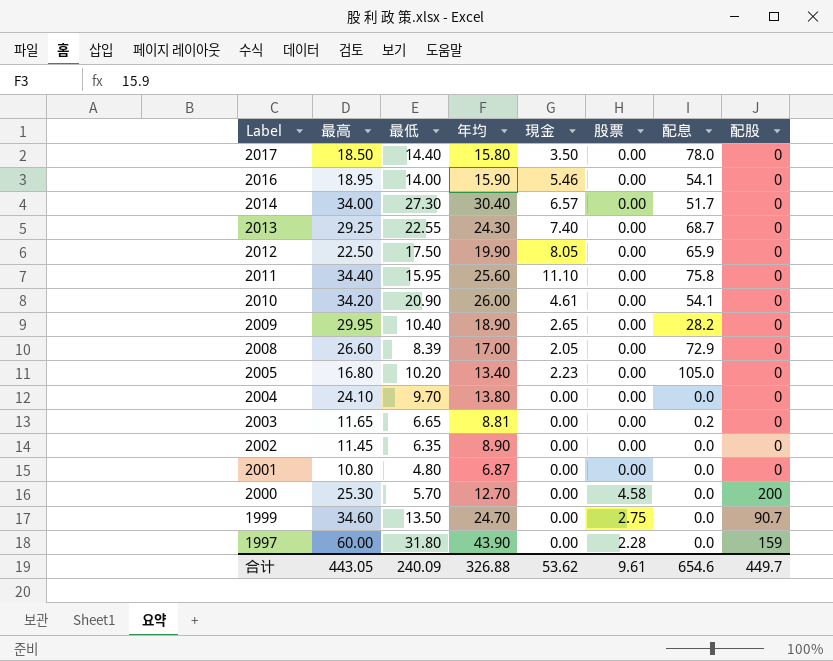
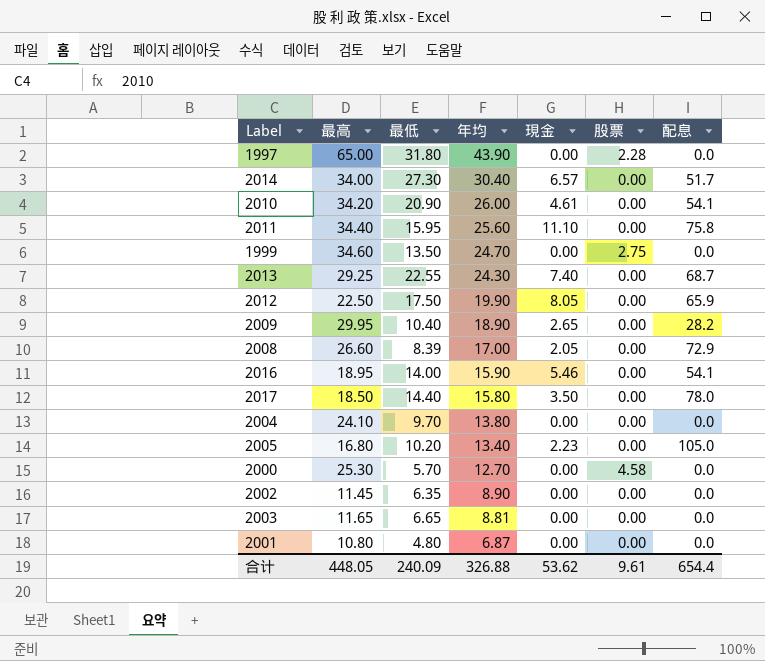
row order: Label descending -> 年均 descending
column 配股 | position: 8 -> none
1997 | 最高: 60.00 -> 65.00
2003 | 配息: 0.2 -> 0.0
合计 | 最高: 443.05 -> 448.05
合计 | 配息: 654.6 -> 654.4

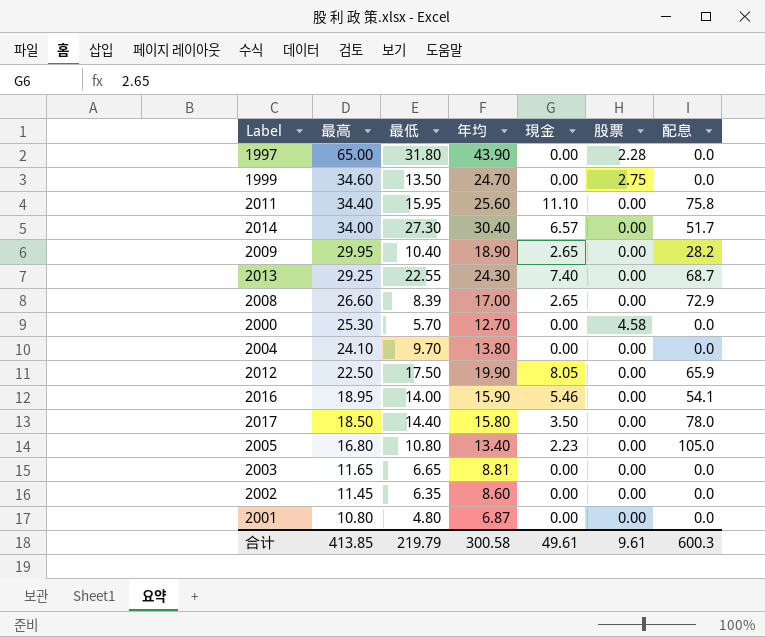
row order: 年均 descending -> 最高 descending
row 2010: 34.20 | 20.90 | 26.00 | 4.61 | 0.00 | 54.1 -> none
2008 | 現金: 2.05 -> 2.65
2005 | 最低: 10.20 -> 10.80
2002 | 年均: 8.90 -> 8.60
合计 | 最高: 448.05 -> 413.85
合计 | 最低: 240.09 -> 219.79
合计 | 年均: 326.88 -> 300.58
合计 | 現金: 53.62 -> 49.61
合计 | 配息: 654.4 -> 600.3

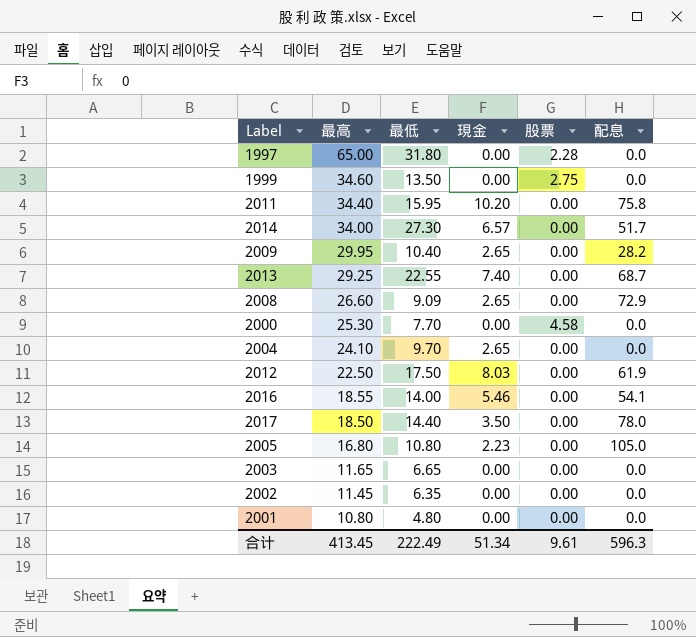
column 年均 | position: 4 -> none
2011 | 現金: 11.10 -> 10.20
2008 | 最低: 8.39 -> 9.09
2000 | 最低: 5.70 -> 7.70
2004 | 現金: 0.00 -> 2.65
2012 | 現金: 8.05 -> 8.03
2012 | 配息: 65.9 -> 61.9
2016 | 最高: 18.95 -> 18.55
合计 | 最高: 413.85 -> 413.45
合计 | 最低: 219.79 -> 222.49
合计 | 現金: 49.61 -> 51.34
合计 | 配息: 600.3 -> 596.3

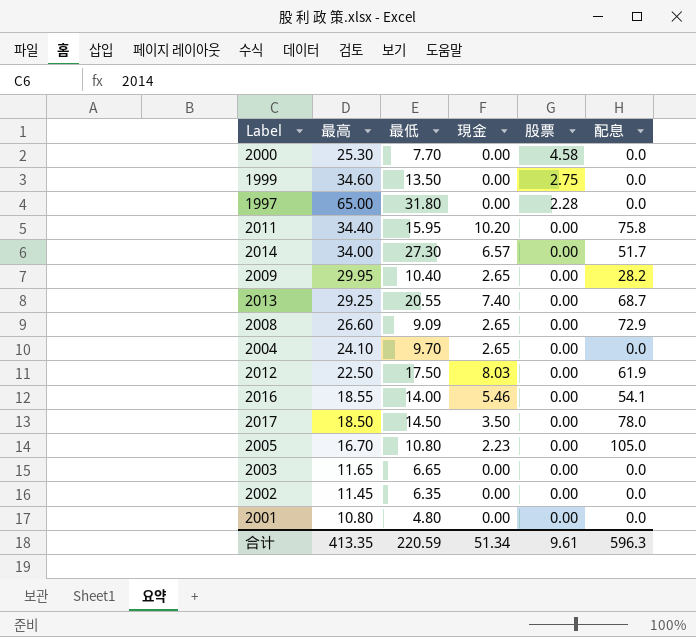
row order: 最高 descending -> 股票 descending
2013 | 最低: 22.55 -> 20.55
2017 | 最低: 14.40 -> 14.50
2005 | 最高: 16.80 -> 16.70
合计 | 最高: 413.45 -> 413.35
合计 | 最低: 222.49 -> 220.59

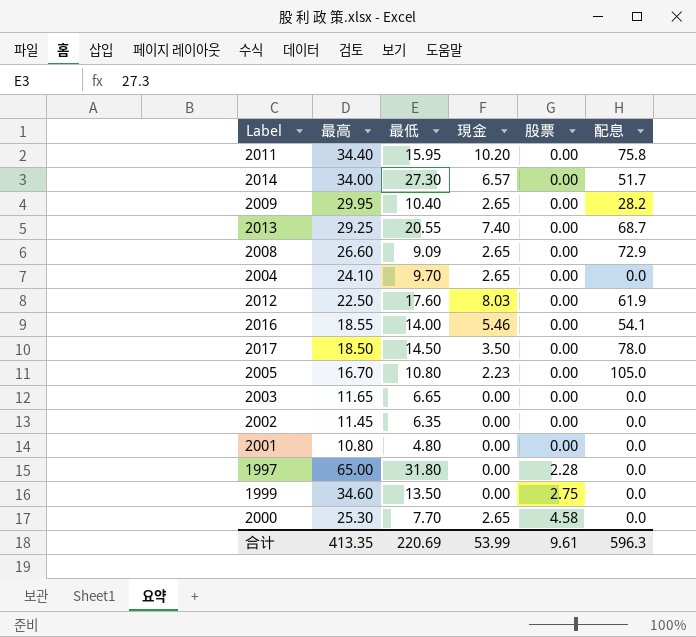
row order: 股票 descending -> 股票 ascending
2012 | 最低: 17.50 -> 17.60
2000 | 現金: 0.00 -> 2.65
合计 | 最低: 220.59 -> 220.69
合计 | 現金: 51.34 -> 53.99

